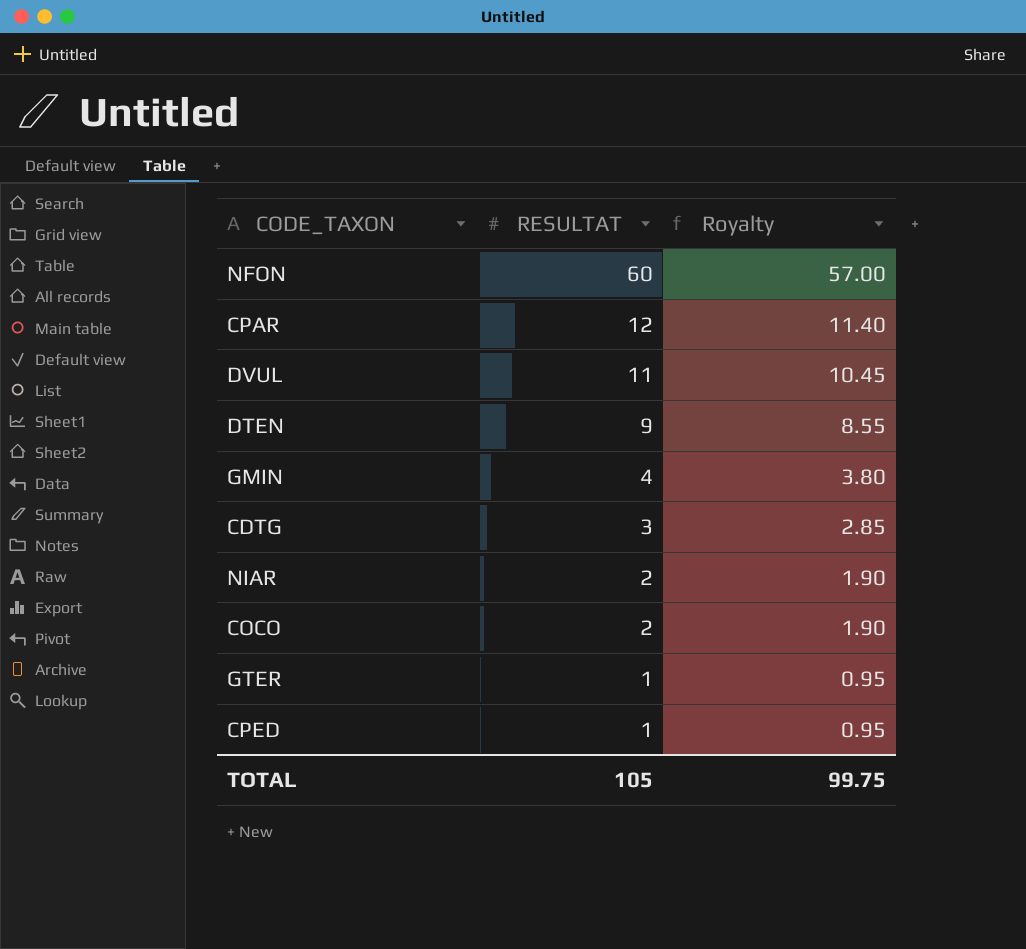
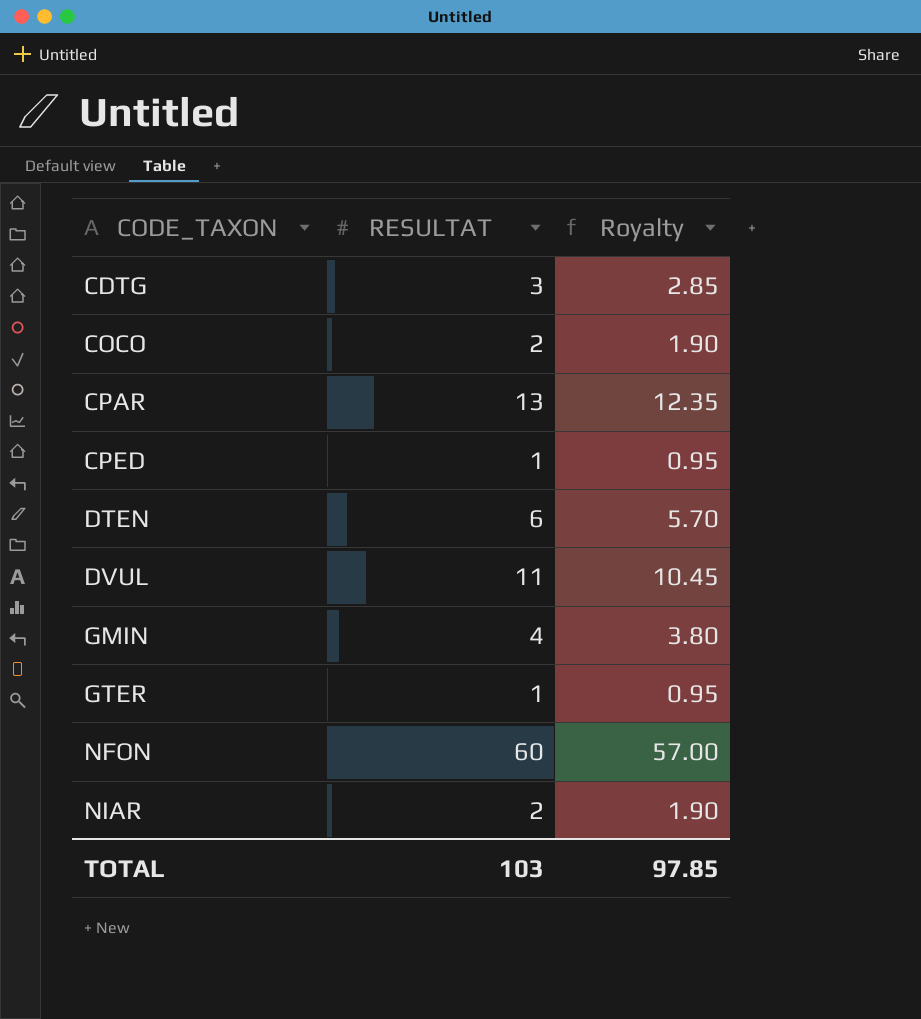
row order: RESULTAT descending -> CODE_TAXON ascending
CPAR | RESULTAT: 12 -> 13
CPAR | Royalty: 11.40 -> 12.35
DTEN | RESULTAT: 9 -> 6
DTEN | Royalty: 8.55 -> 5.70
TOTAL | RESULTAT: 105 -> 103
TOTAL | Royalty: 99.75 -> 97.85

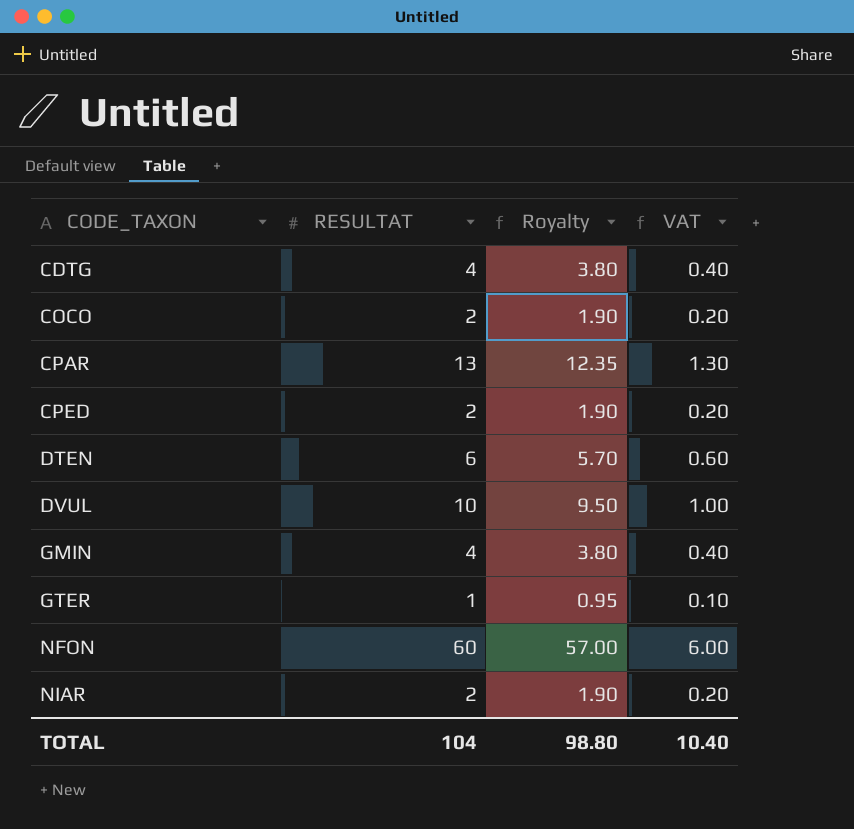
column VAT | formula: none -> [RESULTAT] * 0.1
CDTG | RESULTAT: 3 -> 4
CDTG | Royalty: 2.85 -> 3.80
CPED | RESULTAT: 1 -> 2
CPED | Royalty: 0.95 -> 1.90
DVUL | RESULTAT: 11 -> 10
DVUL | Royalty: 10.45 -> 9.50
TOTAL | RESULTAT: 103 -> 104
TOTAL | Royalty: 97.85 -> 98.80

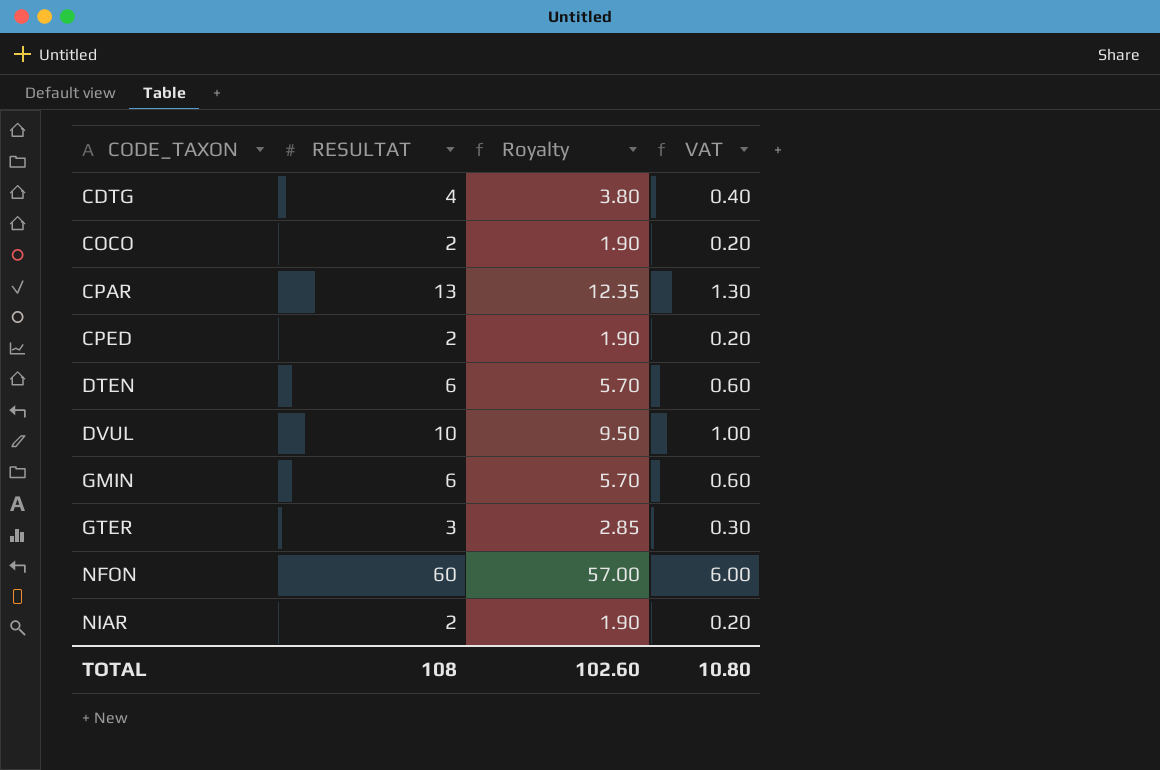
GMIN | RESULTAT: 4 -> 6
GMIN | Royalty: 3.80 -> 5.70
GMIN | VAT: 0.40 -> 0.60
GTER | RESULTAT: 1 -> 3
GTER | Royalty: 0.95 -> 2.85
GTER | VAT: 0.10 -> 0.30
TOTAL | RESULTAT: 104 -> 108
TOTAL | Royalty: 98.80 -> 102.60
TOTAL | VAT: 10.40 -> 10.80

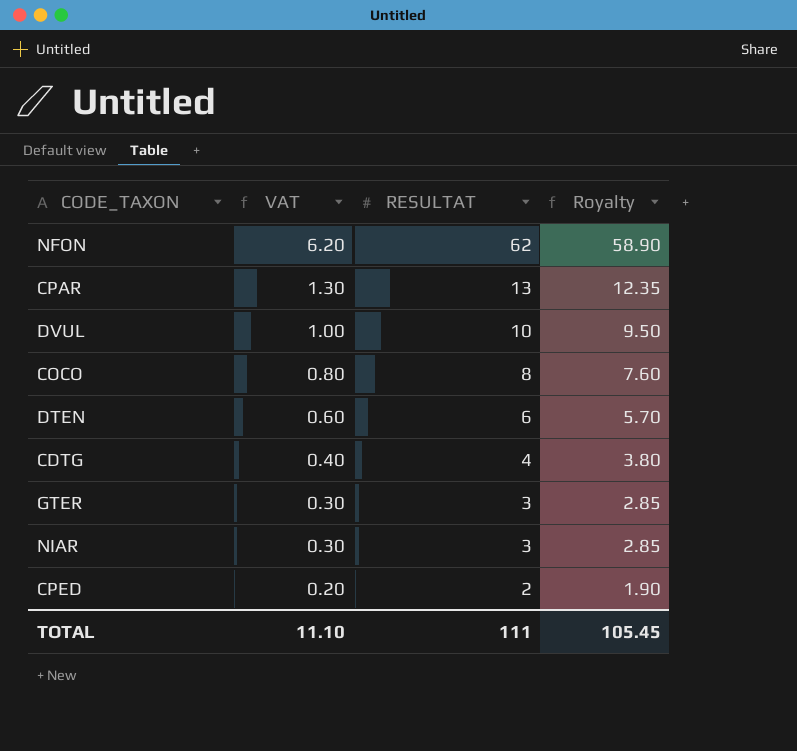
row order: CODE_TAXON ascending -> VAT descending
column VAT | position: 4 -> 2
row GMIN: 6 | 5.70 | 0.60 -> none
NFON | VAT: 6.00 -> 6.20
NFON | RESULTAT: 60 -> 62
NFON | Royalty: 57.00 -> 58.90
COCO | VAT: 0.20 -> 0.80
COCO | RESULTAT: 2 -> 8
COCO | Royalty: 1.90 -> 7.60
NIAR | VAT: 0.20 -> 0.30
NIAR | RESULTAT: 2 -> 3
NIAR | Royalty: 1.90 -> 2.85
TOTAL | VAT: 10.80 -> 11.10
TOTAL | RESULTAT: 108 -> 111
TOTAL | Royalty: 102.60 -> 105.45

